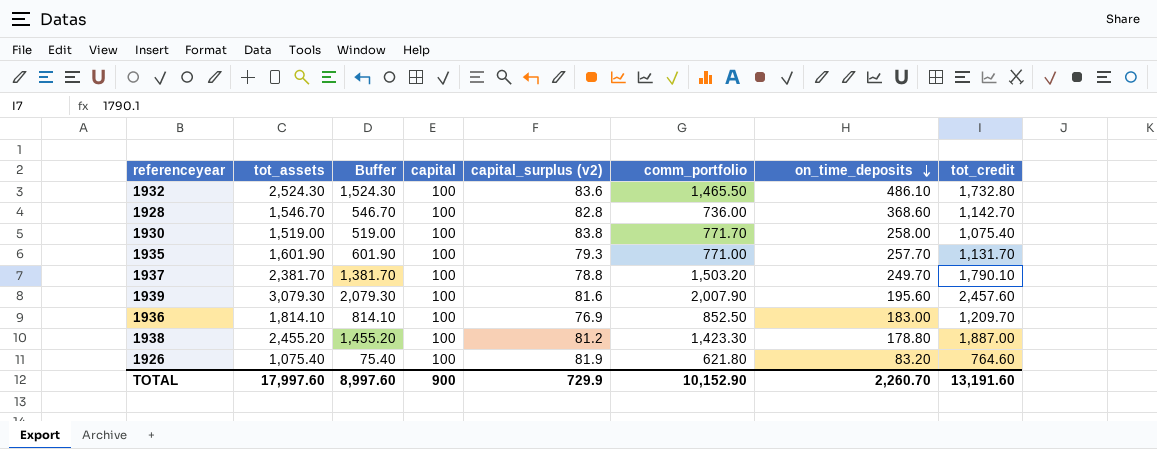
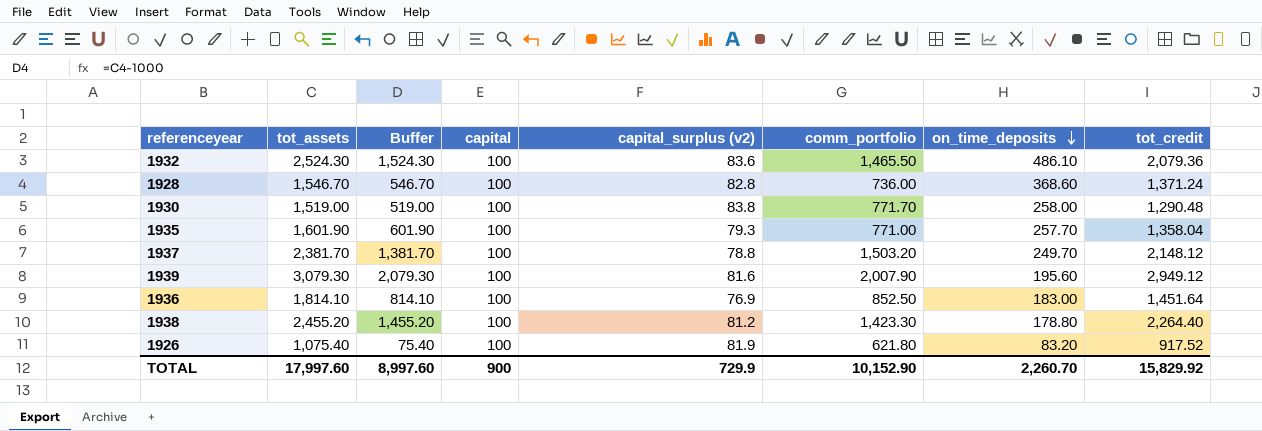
1932 | tot_credit: 1,732.80 -> 2,079.36
1928 | tot_credit: 1,142.70 -> 1,371.24
1930 | tot_credit: 1,075.40 -> 1,290.48
1935 | tot_credit: 1,131.70 -> 1,358.04
1937 | tot_credit: 1,790.10 -> 2,148.12
1939 | tot_credit: 2,457.60 -> 2,949.12
1936 | tot_credit: 1,209.70 -> 1,451.64
1938 | tot_credit: 1,887.00 -> 2,264.40
1926 | tot_credit: 764.60 -> 917.52
TOTAL | tot_credit: 13,191.60 -> 15,829.92

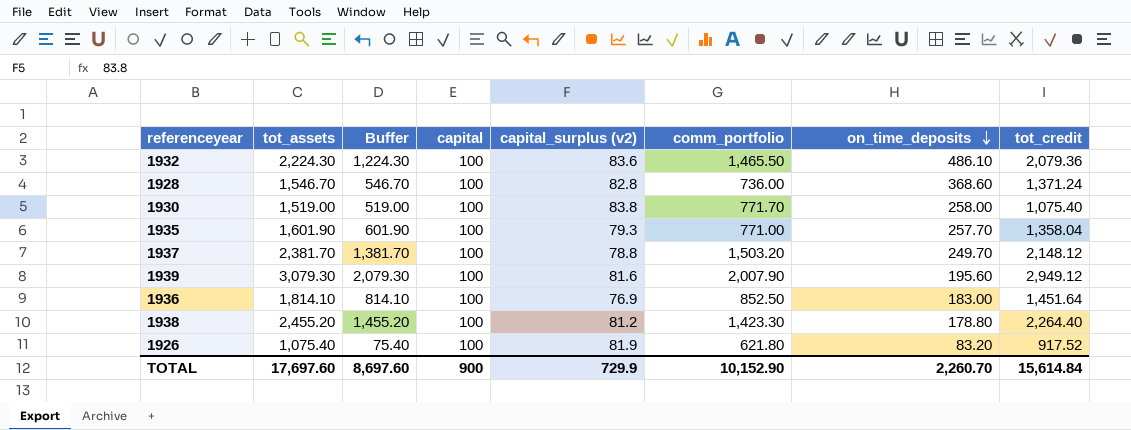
1932 | tot_assets: 2,524.30 -> 2,224.30
1932 | Buffer: 1,524.30 -> 1,224.30
1930 | tot_credit: 1,290.48 -> 1,075.40
TOTAL | tot_assets: 17,997.60 -> 17,697.60
TOTAL | Buffer: 8,997.60 -> 8,697.60
TOTAL | tot_credit: 15,829.92 -> 15,614.84

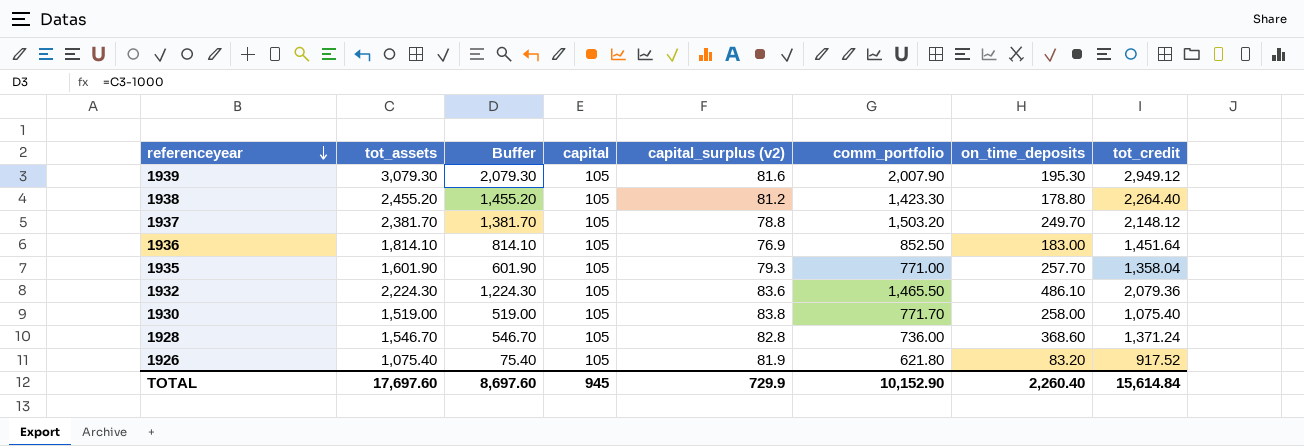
row order: on_time_deposits descending -> referenceyear descending
1939 | capital: 100 -> 105
1939 | on_time_deposits: 195.60 -> 195.30
1938 | capital: 100 -> 105
1937 | capital: 100 -> 105
1936 | capital: 100 -> 105
1935 | capital: 100 -> 105
1932 | capital: 100 -> 105
1930 | capital: 100 -> 105
1928 | capital: 100 -> 105
1926 | capital: 100 -> 105
TOTAL | capital: 900 -> 945
TOTAL | on_time_deposits: 2,260.70 -> 2,260.40

